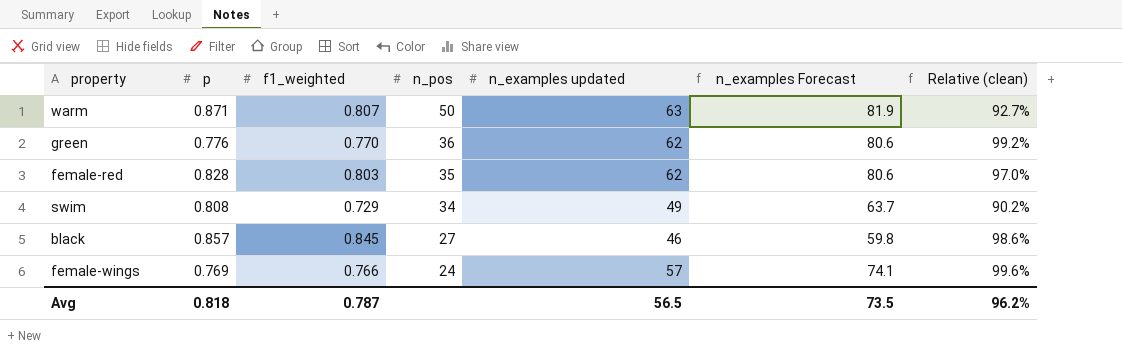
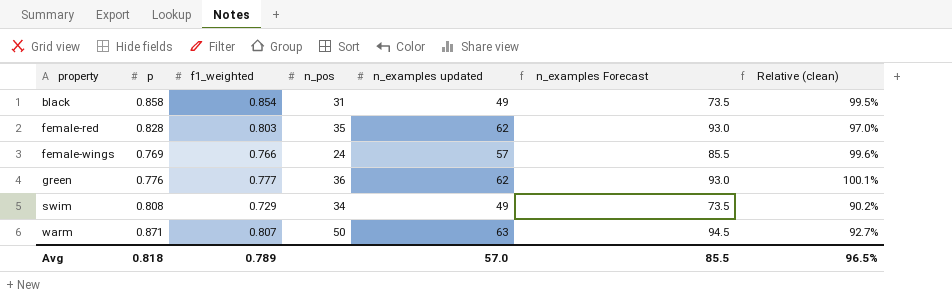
row order: n_pos descending -> property ascending
column n_examples Forecast | formula: [n_examples updated] * 1.3 -> [n_examples updated] * 1.5
black | p: 0.857 -> 0.858
black | f1_weighted: 0.845 -> 0.854
black | n_pos: 27 -> 31
black | n_examples updated: 46 -> 49
black | Relative (clean): 98.6% -> 99.5%
green | f1_weighted: 0.770 -> 0.777
green | Relative (clean): 99.2% -> 100.1%
Avg | f1_weighted: 0.787 -> 0.789
Avg | n_examples updated: 56.5 -> 57.0
Avg | n_examples Forecast: 73.5 -> 85.5
Avg | Relative (clean): 96.2% -> 96.5%

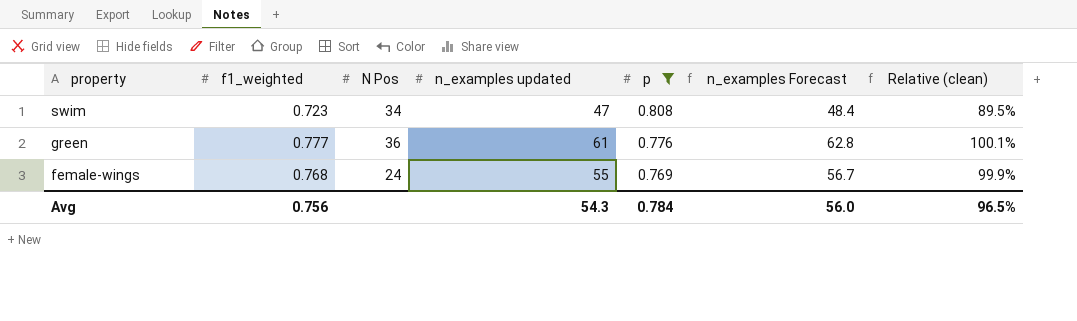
filter: none -> p <= 0.808
row order: property ascending -> property descending
column name: n_pos -> N Pos
column p | position: 2 -> 5
column n_examples Forecast | formula: [n_examples updated] * 1.5 -> [n_examples updated] * 1.03
swim | f1_weighted: 0.729 -> 0.723
swim | n_examples updated: 49 -> 47
swim | Relative (clean): 90.2% -> 89.5%
green | n_examples updated: 62 -> 61
female-wings | f1_weighted: 0.766 -> 0.768
female-wings | n_examples updated: 57 -> 55
female-wings | Relative (clean): 99.6% -> 99.9%
Avg | f1_weighted: 0.789 -> 0.756
Avg | n_examples updated: 57.0 -> 54.3
Avg | p: 0.818 -> 0.784
Avg | n_examples Forecast: 85.5 -> 56.0

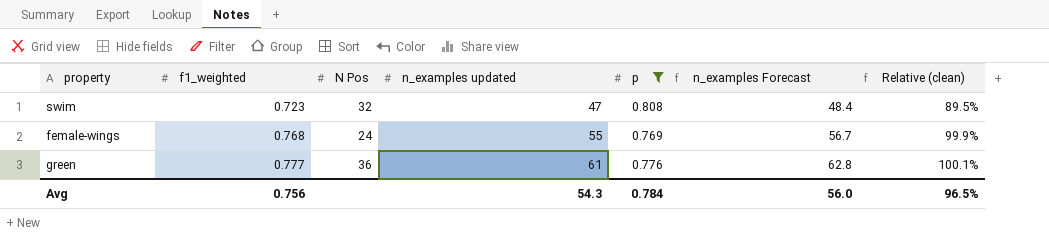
row order: property descending -> f1_weighted ascending
swim | N Pos: 34 -> 32

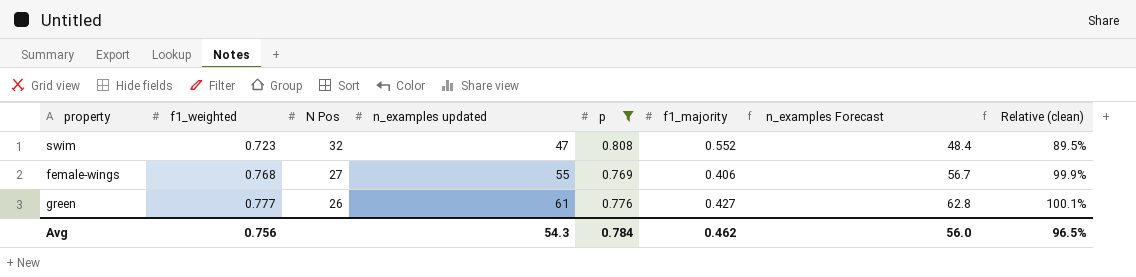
column f1_majority | position: none -> 6
female-wings | N Pos: 24 -> 27
green | N Pos: 36 -> 26

